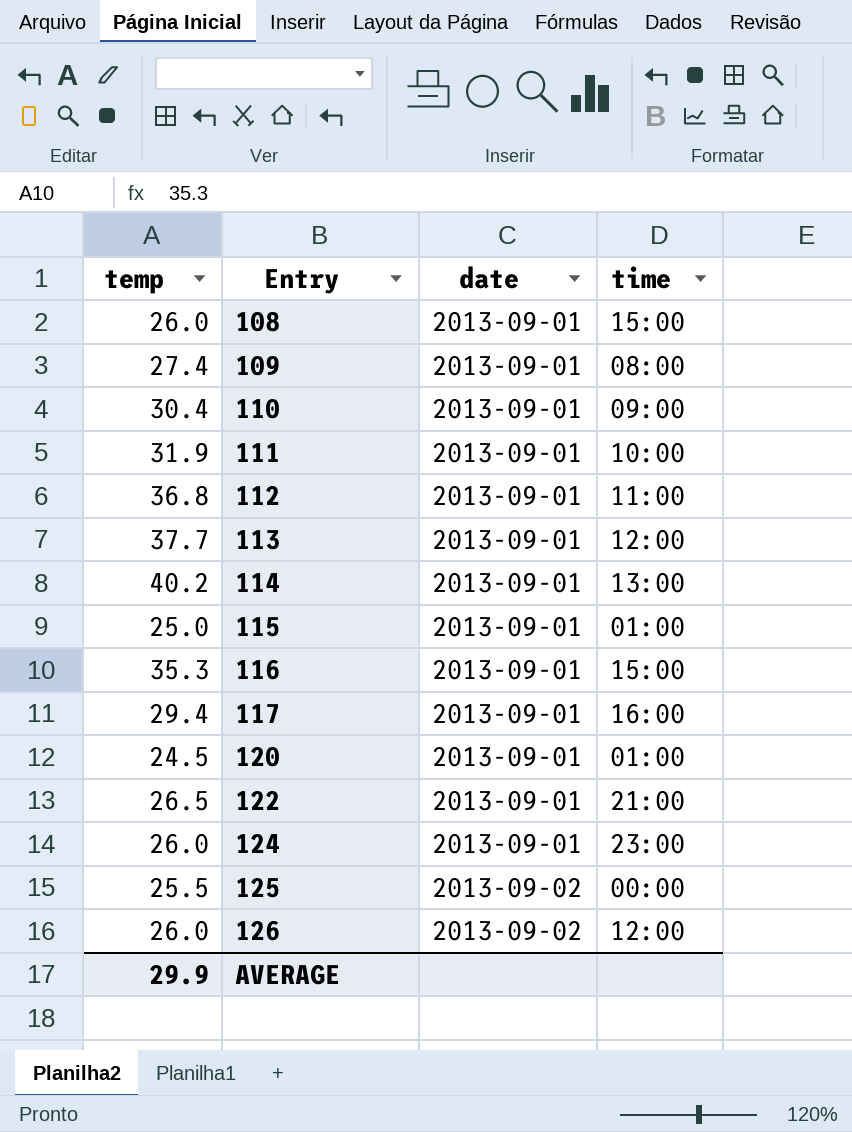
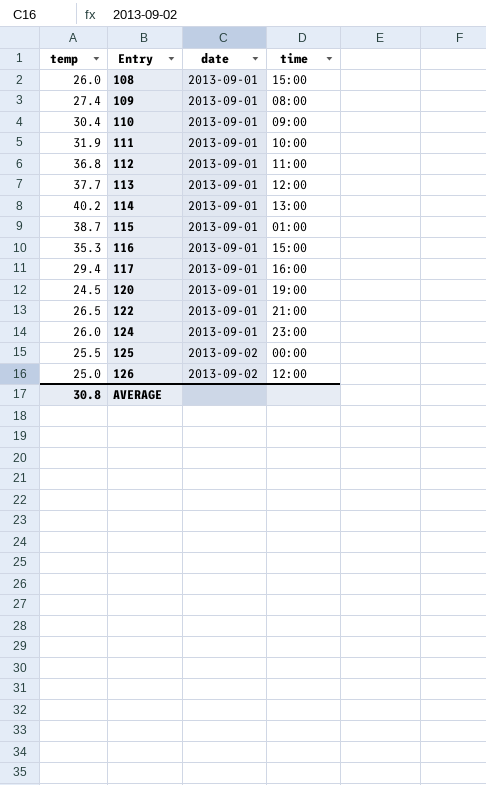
115 | temp: 25.0 -> 38.7
120 | time: 01:00 -> 19:00
126 | temp: 26.0 -> 25.0
AVERAGE | temp: 29.9 -> 30.8

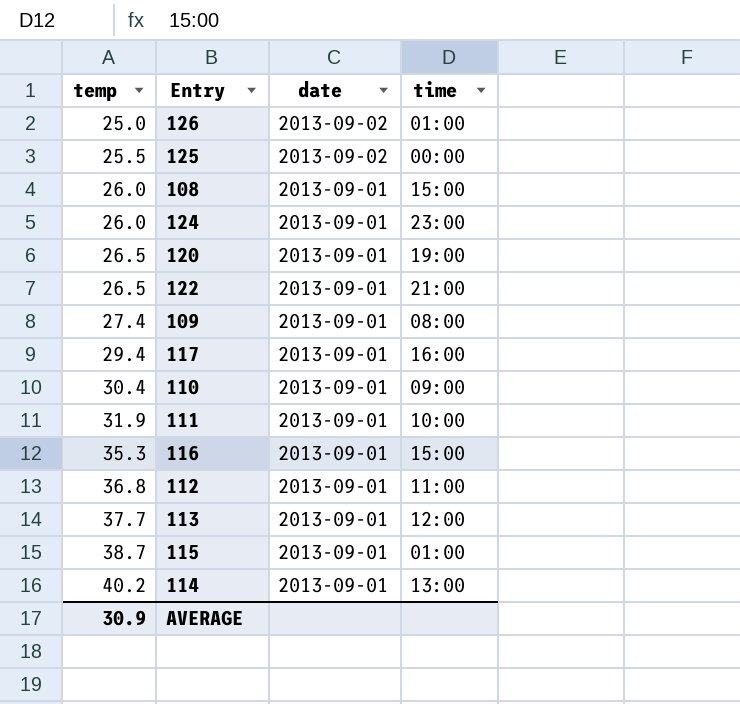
row order: Entry ascending -> temp ascending
126 | time: 12:00 -> 01:00
120 | temp: 24.5 -> 26.5
AVERAGE | temp: 30.8 -> 30.9

